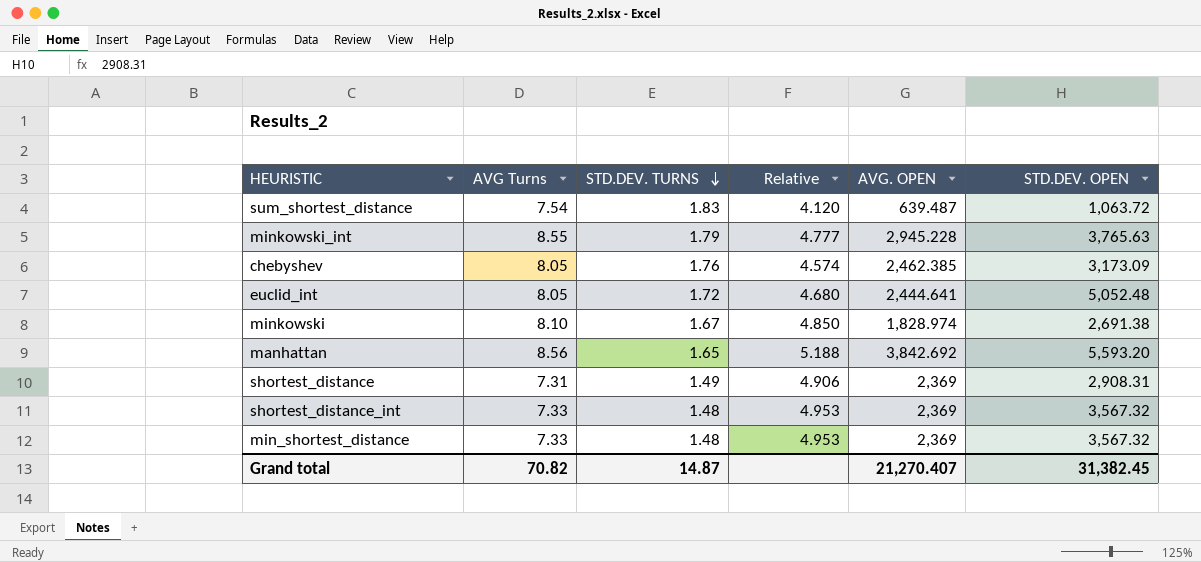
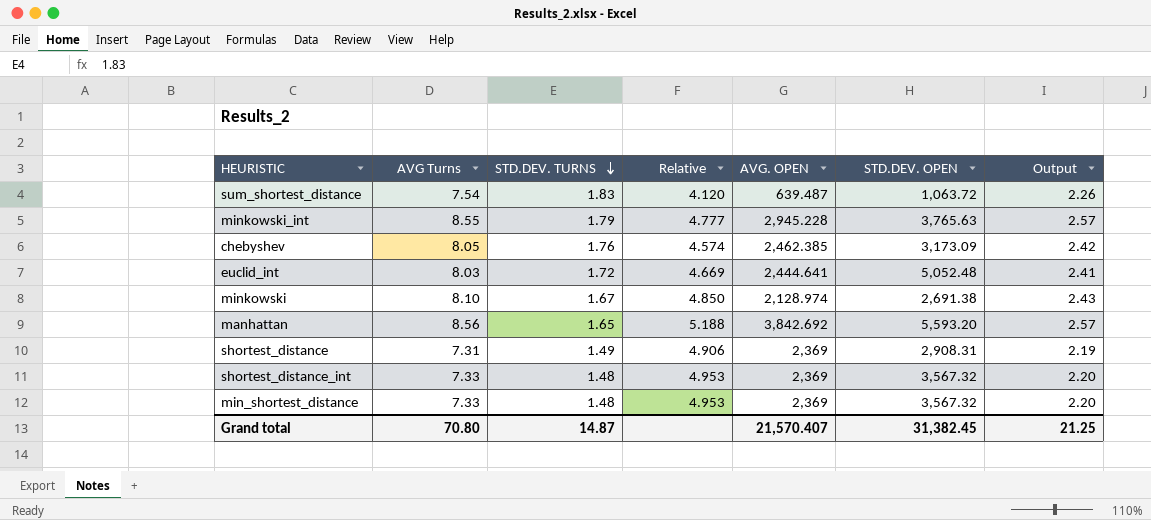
column Output | formula: none -> [AVG Turns] * 0.3
euclid_int | AVG Turns: 8.05 -> 8.03
euclid_int | Relative: 4.680 -> 4.669
minkowski | AVG. OPEN: 1,828.974 -> 2,128.974
Grand total | AVG Turns: 70.82 -> 70.80
Grand total | AVG. OPEN: 21,270.407 -> 21,570.407

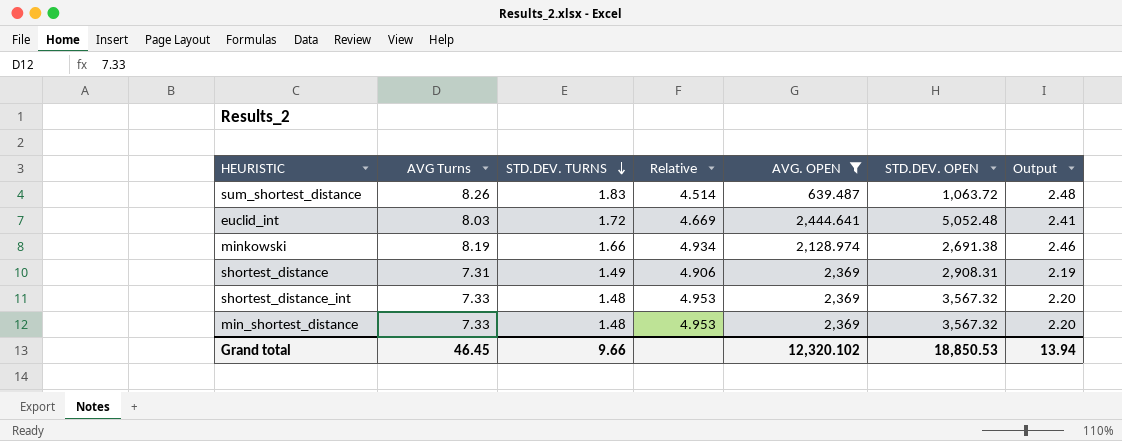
filter: none -> AVG. OPEN <= 2,444.641
sum_shortest_distance | AVG Turns: 7.54 -> 8.26
sum_shortest_distance | Relative: 4.120 -> 4.514
sum_shortest_distance | Output: 2.26 -> 2.48
minkowski | AVG Turns: 8.10 -> 8.19
minkowski | STD.DEV. TURNS: 1.67 -> 1.66
minkowski | Relative: 4.850 -> 4.934
minkowski | Output: 2.43 -> 2.46
Grand total | AVG Turns: 70.80 -> 46.45
Grand total | STD.DEV. TURNS: 14.87 -> 9.66
Grand total | AVG. OPEN: 21,570.407 -> 12,320.102
Grand total | STD.DEV. OPEN: 31,382.45 -> 18,850.53
Grand total | Output: 21.25 -> 13.94

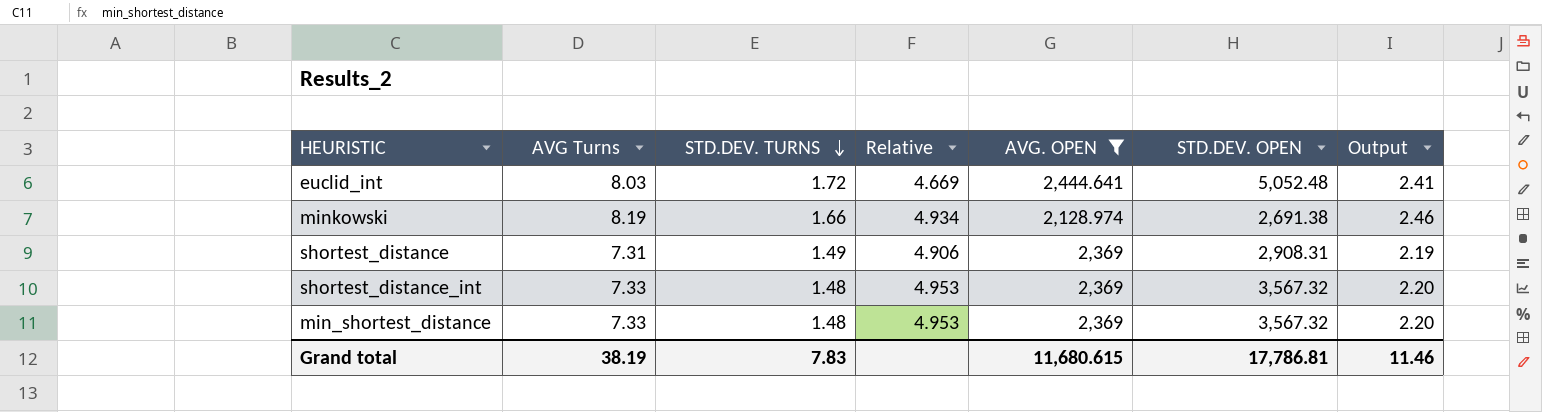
row sum_shortest_distance: 8.26 | 1.83 | 4.514 | 639.487 | 1,063.72 | 2.48 -> none
Grand total | AVG Turns: 46.45 -> 38.19
Grand total | STD.DEV. TURNS: 9.66 -> 7.83
Grand total | AVG. OPEN: 12,320.102 -> 11,680.615
Grand total | STD.DEV. OPEN: 18,850.53 -> 17,786.81
Grand total | Output: 13.94 -> 11.46

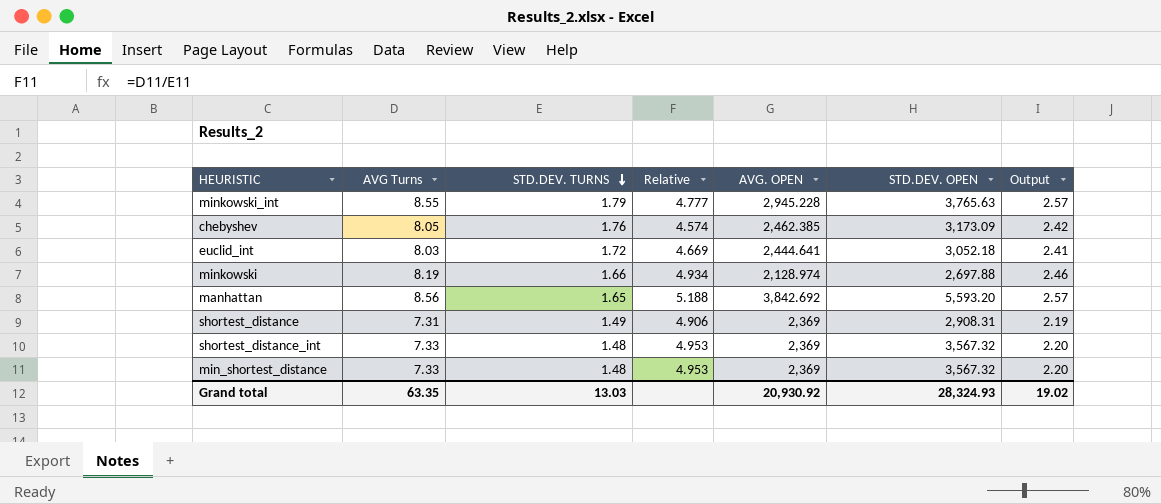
filter: AVG. OPEN <= 2,444.641 -> none
euclid_int | STD.DEV. OPEN: 5,052.48 -> 3,052.18
minkowski | STD.DEV. OPEN: 2,691.38 -> 2,697.88
Grand total | AVG Turns: 38.19 -> 63.35
Grand total | STD.DEV. TURNS: 7.83 -> 13.03
Grand total | AVG. OPEN: 11,680.615 -> 20,930.92
Grand total | STD.DEV. OPEN: 17,786.81 -> 28,324.93
Grand total | Output: 11.46 -> 19.02

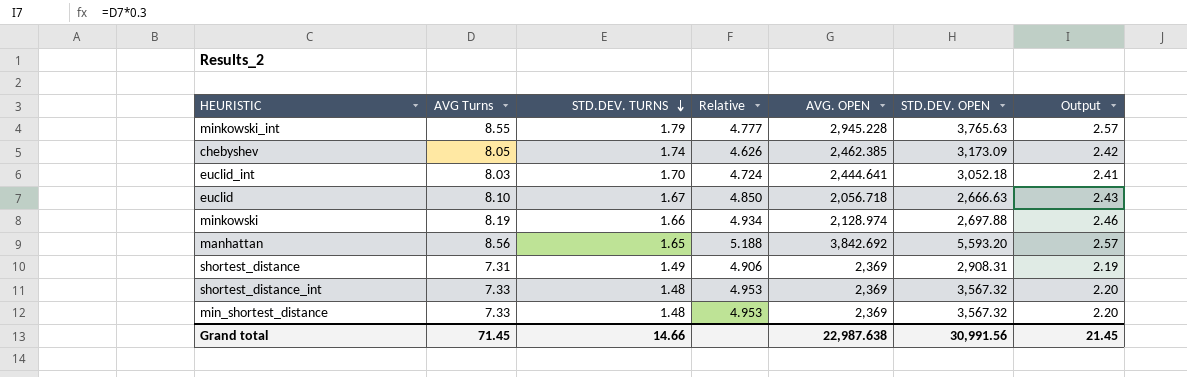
chebyshev | STD.DEV. TURNS: 1.76 -> 1.74
chebyshev | Relative: 4.574 -> 4.626
euclid_int | STD.DEV. TURNS: 1.72 -> 1.70
euclid_int | Relative: 4.669 -> 4.724
row euclid: none -> 8.10 | 1.67 | 4.850 | 2,056.718 | 2,666.63 | 2.43
Grand total | AVG Turns: 63.35 -> 71.45
Grand total | STD.DEV. TURNS: 13.03 -> 14.66
Grand total | AVG. OPEN: 20,930.92 -> 22,987.638
Grand total | STD.DEV. OPEN: 28,324.93 -> 30,991.56
Grand total | Output: 19.02 -> 21.45

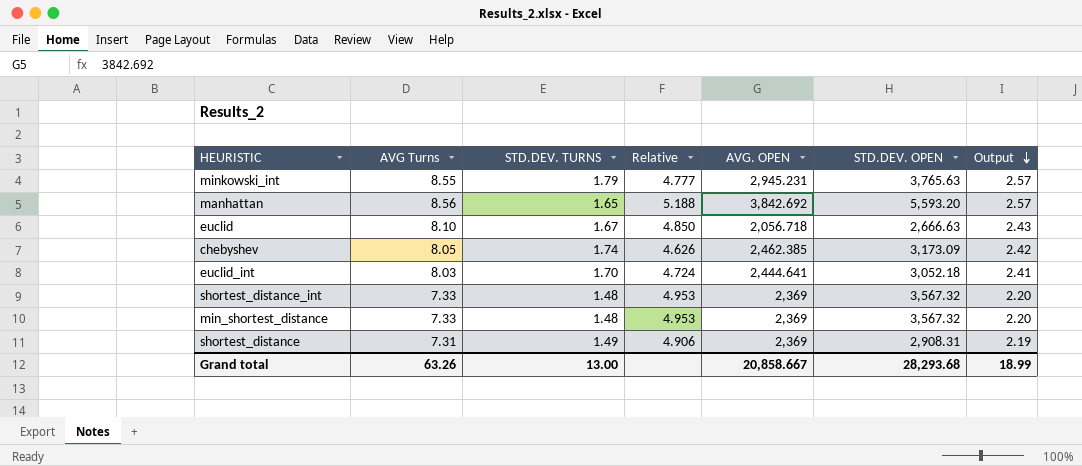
row order: STD.DEV. TURNS descending -> Output descending
row minkowski: 8.19 | 1.66 | 4.934 | 2,128.974 | 2,697.88 | 2.46 -> none
minkowski_int | AVG. OPEN: 2,945.228 -> 2,945.231
Grand total | AVG Turns: 71.45 -> 63.26
Grand total | STD.DEV. TURNS: 14.66 -> 13.00
Grand total | AVG. OPEN: 22,987.638 -> 20,858.667
Grand total | STD.DEV. OPEN: 30,991.56 -> 28,293.68
Grand total | Output: 21.45 -> 18.99

